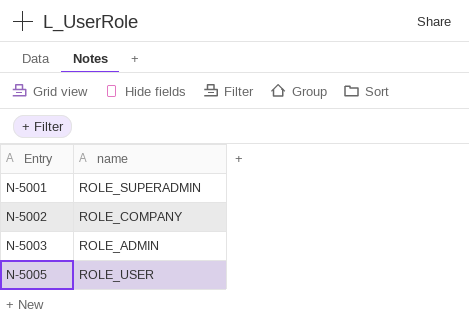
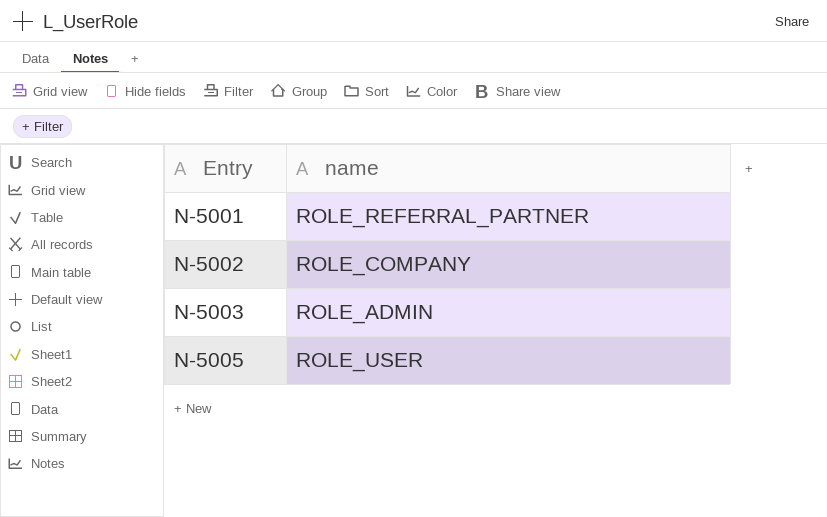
N-5001 | name: ROLE_SUPERADMIN -> ROLE_REFERRAL_PARTNER

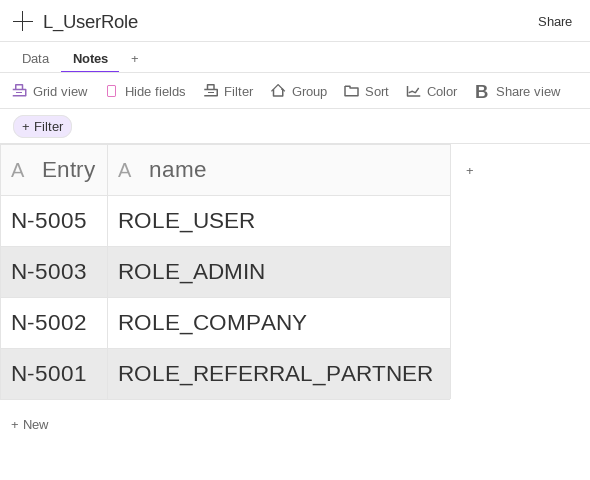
row order: Entry ascending -> Entry descending

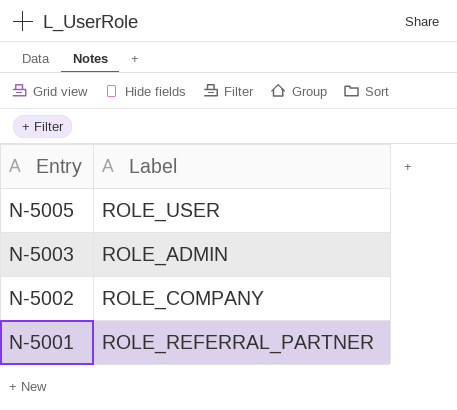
column name: name -> Label

